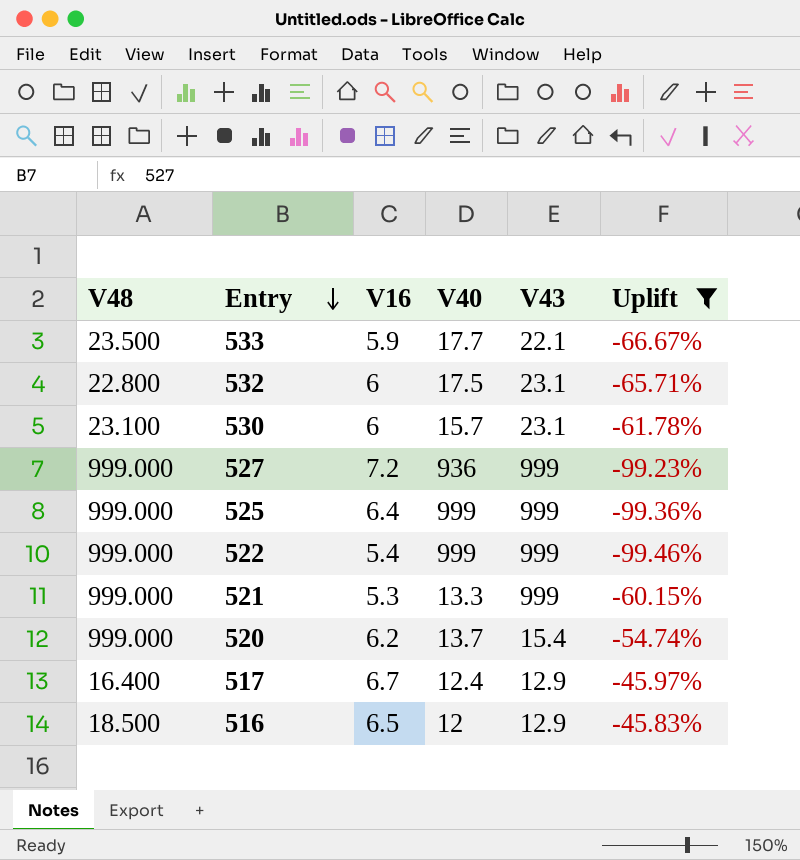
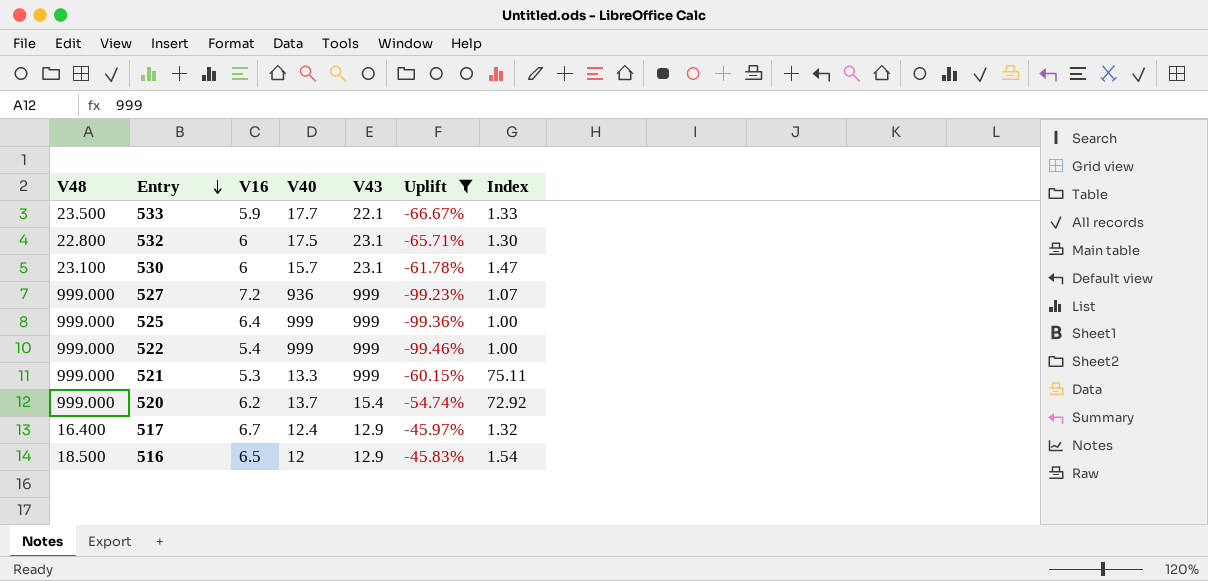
column Index | formula: none -> [V48] / [V40]

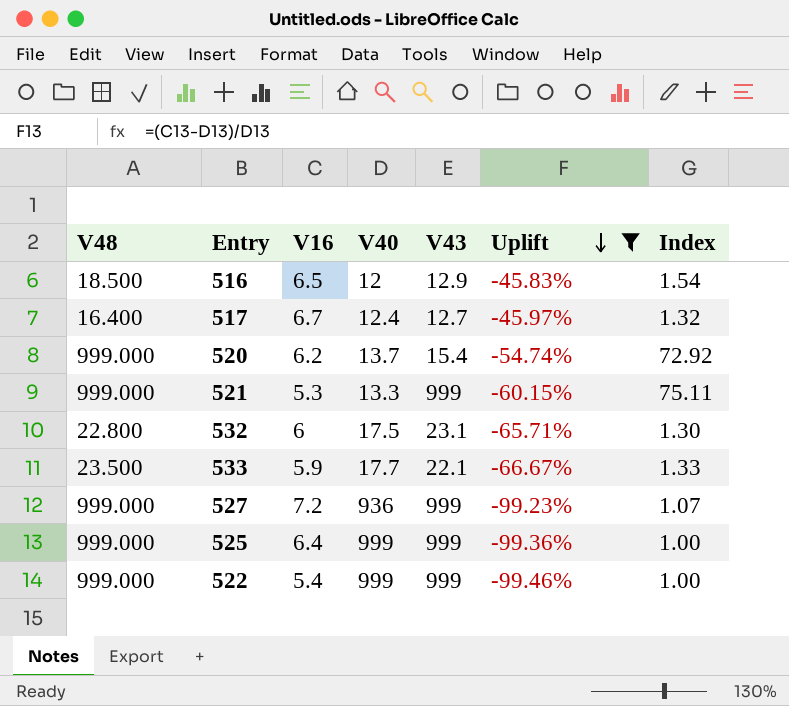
row order: Entry descending -> Uplift descending
row 530: 23.100 | 6 | 15.7 | 23.1 | -61.78% | 1.47 -> none
517 | V43: 12.9 -> 12.7

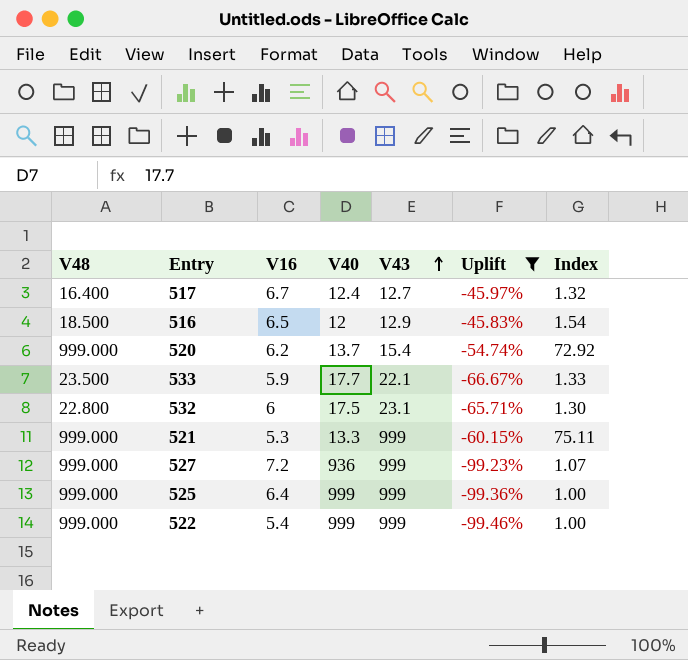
row order: Uplift descending -> V43 ascending

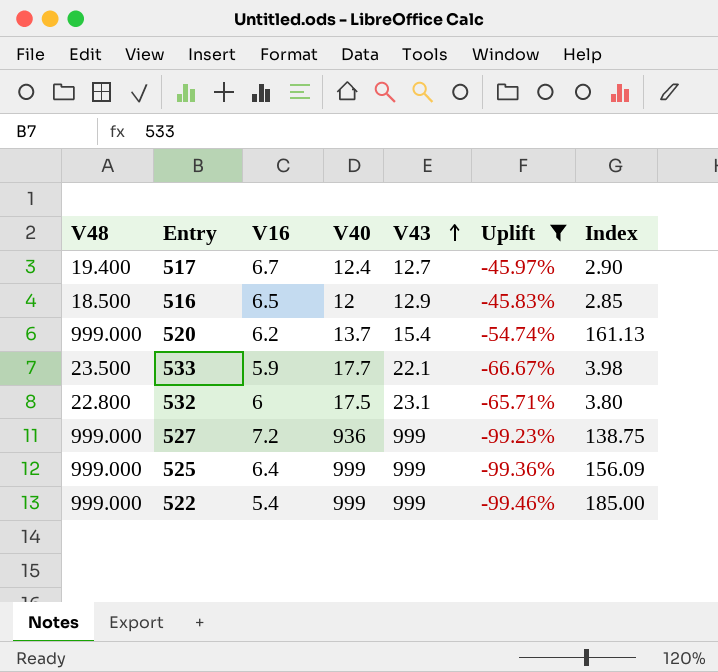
column Index | formula: [V48] / [V40] -> [V48] / [V16]
row 521: 999.000 | 5.3 | 13.3 | 999 | -60.15% | 75.11 -> none
517 | V48: 16.400 -> 19.400

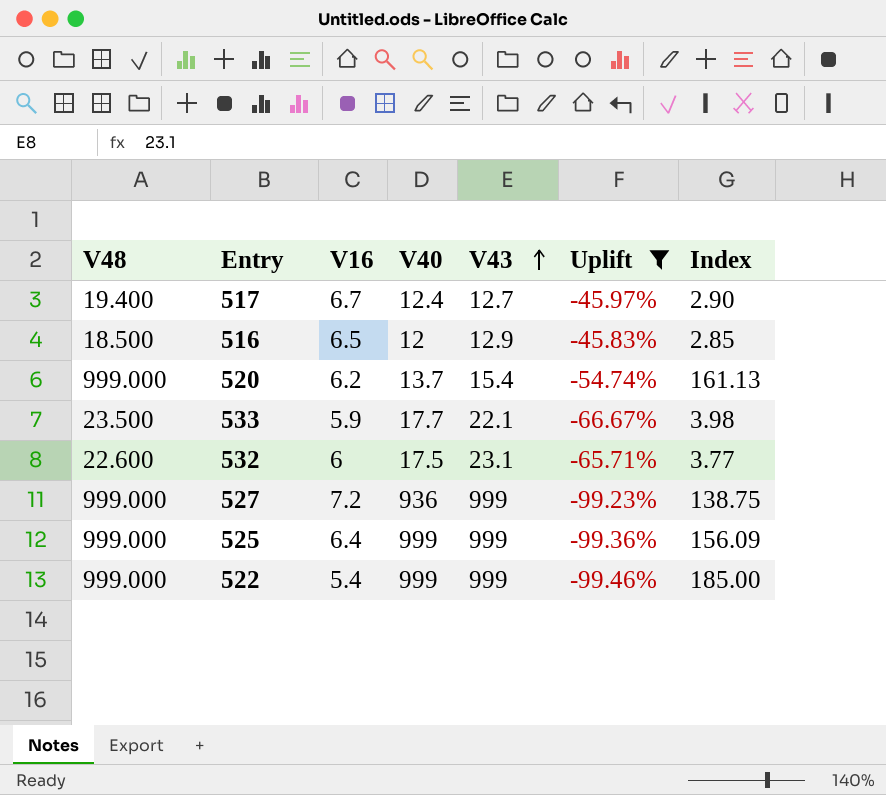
532 | V48: 22.800 -> 22.600
532 | Index: 3.80 -> 3.77

